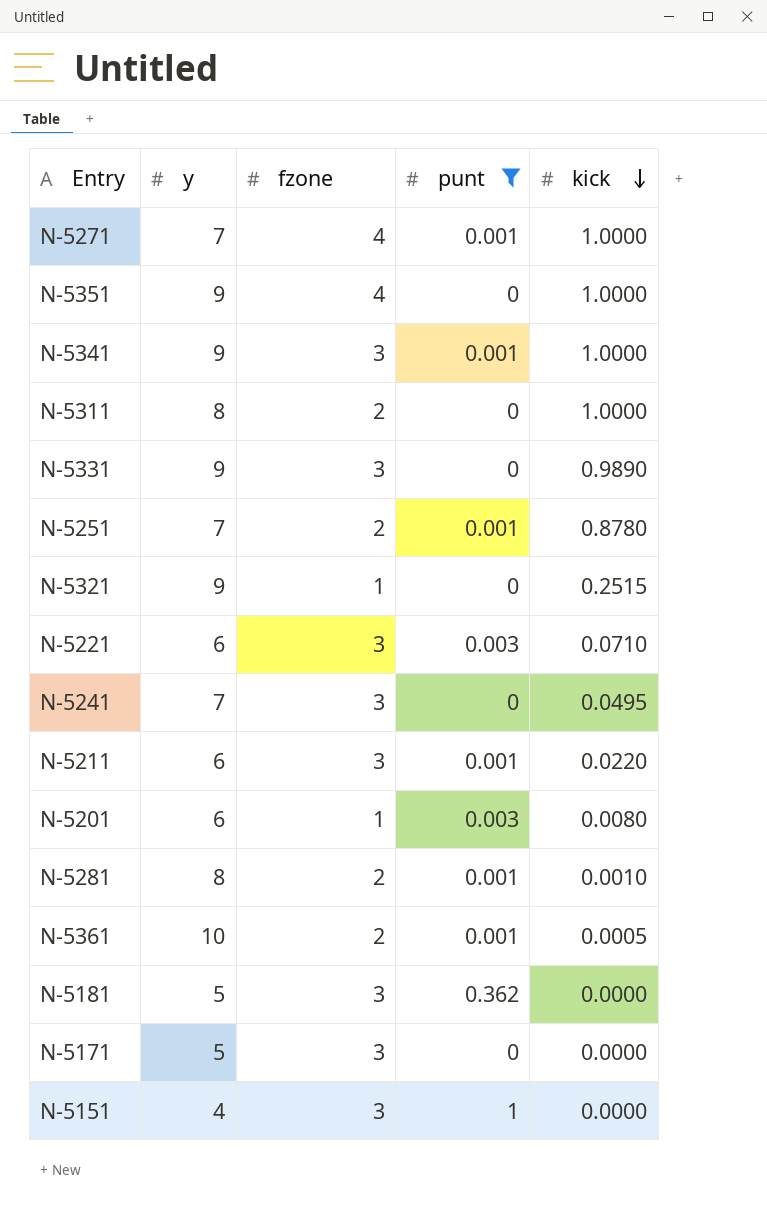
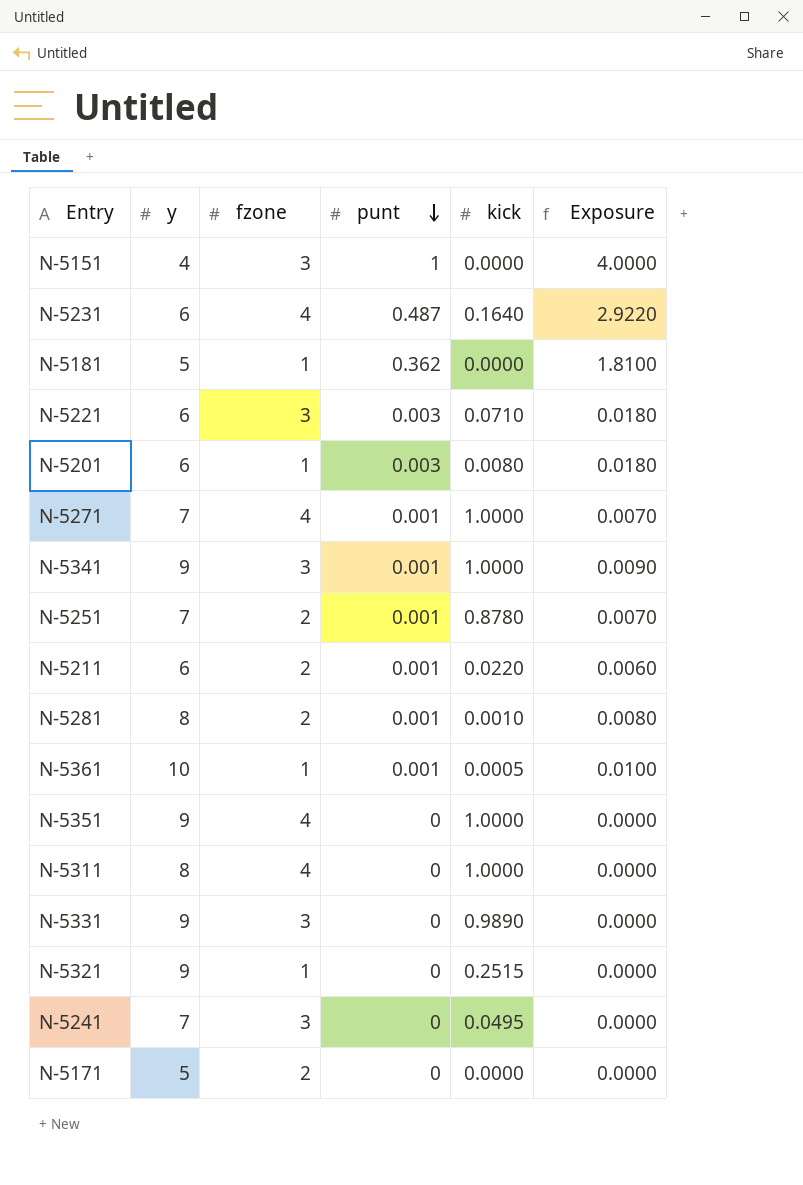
filter: punt != 0.487 -> none
row order: kick descending -> punt descending
column Exposure | formula: none -> [y] * [punt]
N-5181 | fzone: 3 -> 1
N-5211 | fzone: 3 -> 2
N-5361 | fzone: 2 -> 1
N-5311 | fzone: 2 -> 4
N-5171 | fzone: 3 -> 2

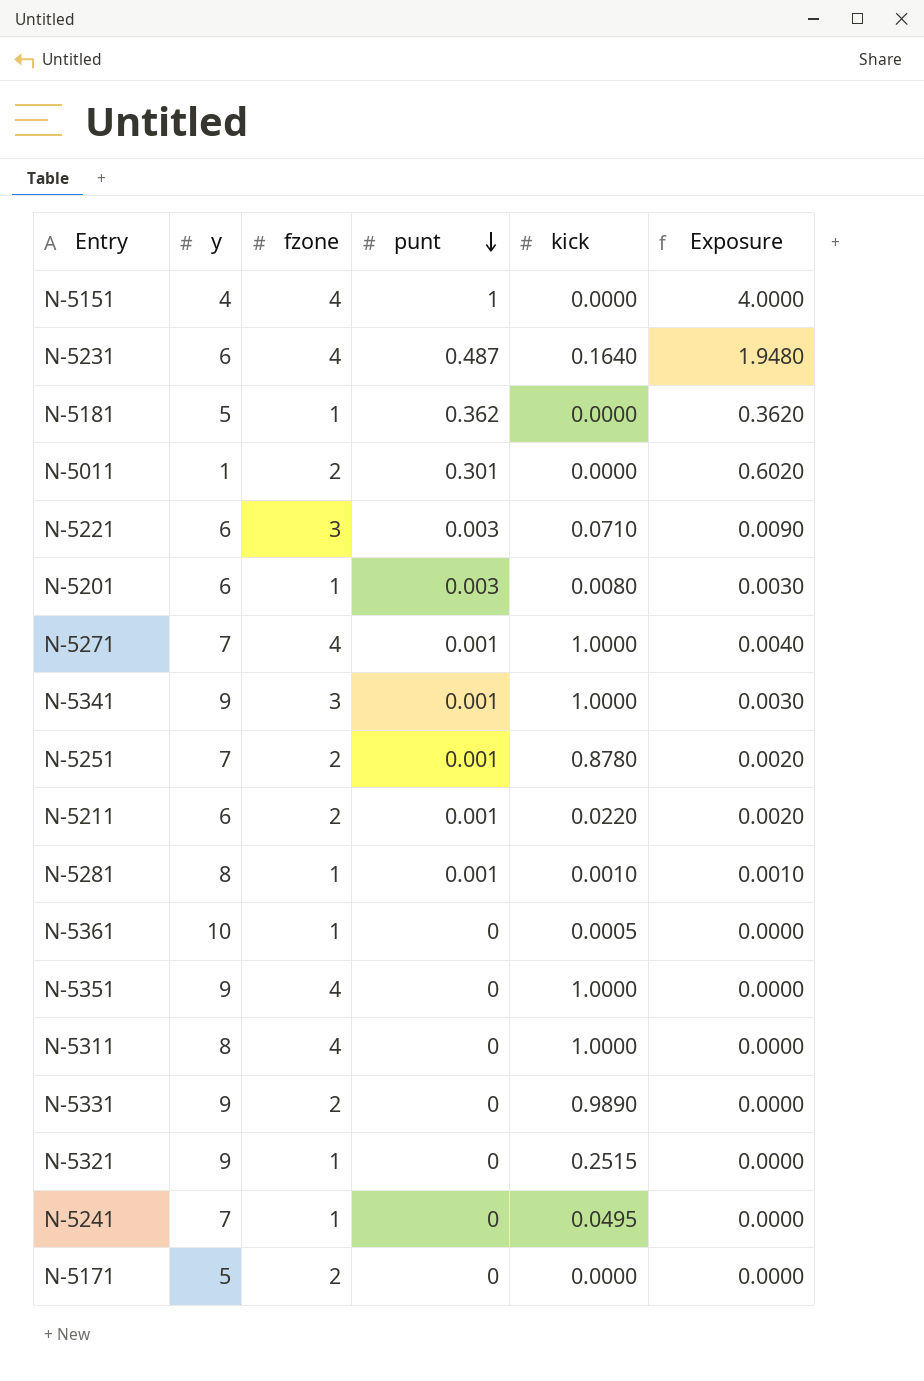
column Exposure | formula: [y] * [punt] -> [fzone] * [punt]
N-5151 | fzone: 3 -> 4
row N-5011: none -> 1 | 2 | 0.301 | 0.0000 | 0.6020
N-5281 | fzone: 2 -> 1
N-5361 | punt: 0.001 -> 0
N-5331 | fzone: 3 -> 2
N-5241 | fzone: 3 -> 1

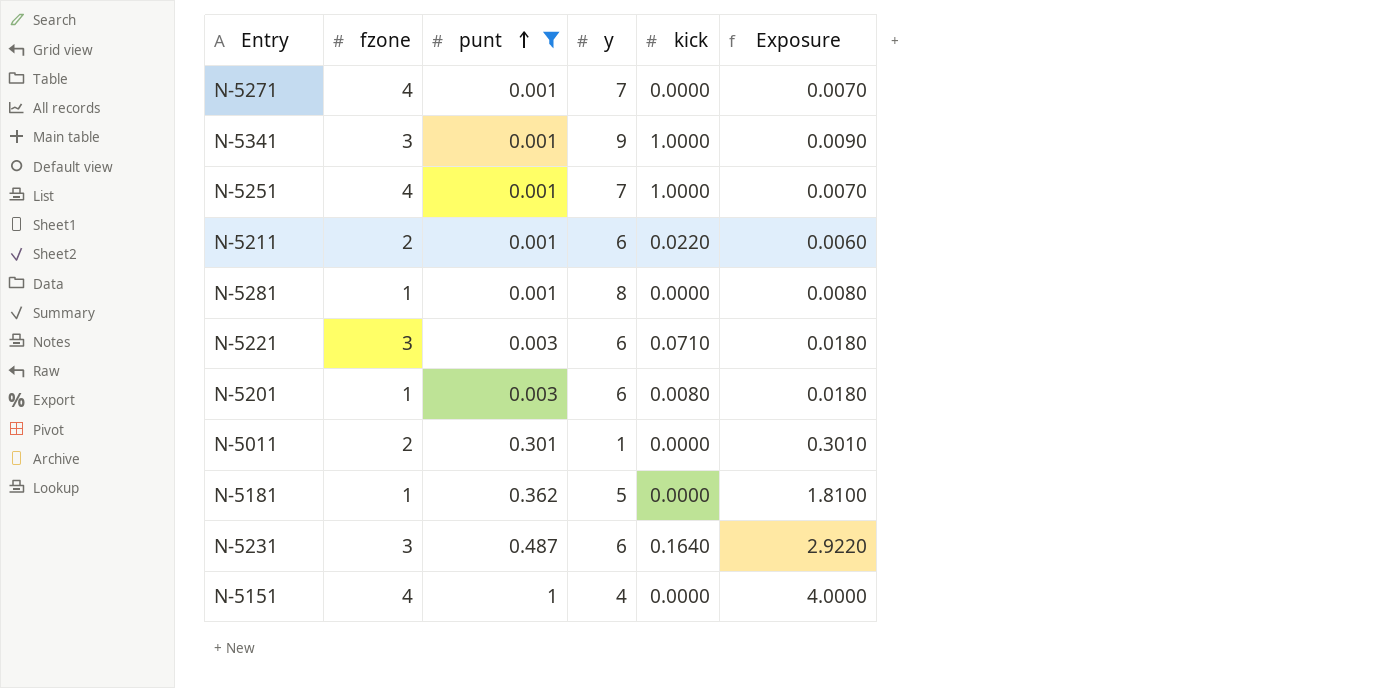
filter: none -> punt != 0
row order: punt descending -> punt ascending
column y | position: 2 -> 4
column Exposure | formula: [fzone] * [punt] -> [punt] * [y]
N-5271 | kick: 1.0000 -> 0.0000
N-5251 | fzone: 2 -> 4
N-5251 | kick: 0.8780 -> 1.0000
N-5281 | kick: 0.0010 -> 0.0000
N-5231 | fzone: 4 -> 3

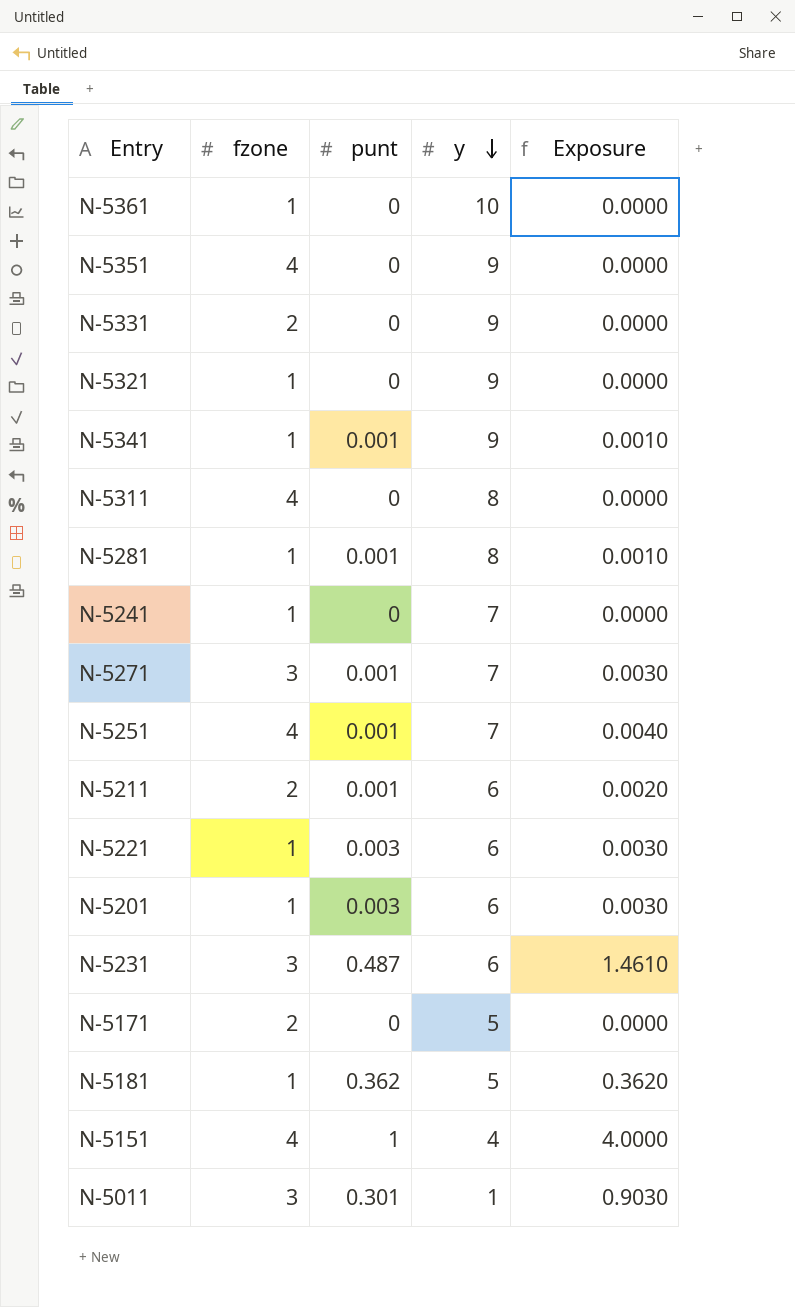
filter: punt != 0 -> none
row order: punt ascending -> y descending
column kick | position: 5 -> none
column Exposure | formula: [punt] * [y] -> [fzone] * [punt]
N-5341 | fzone: 3 -> 1
N-5271 | fzone: 4 -> 3
N-5221 | fzone: 3 -> 1
N-5011 | fzone: 2 -> 3

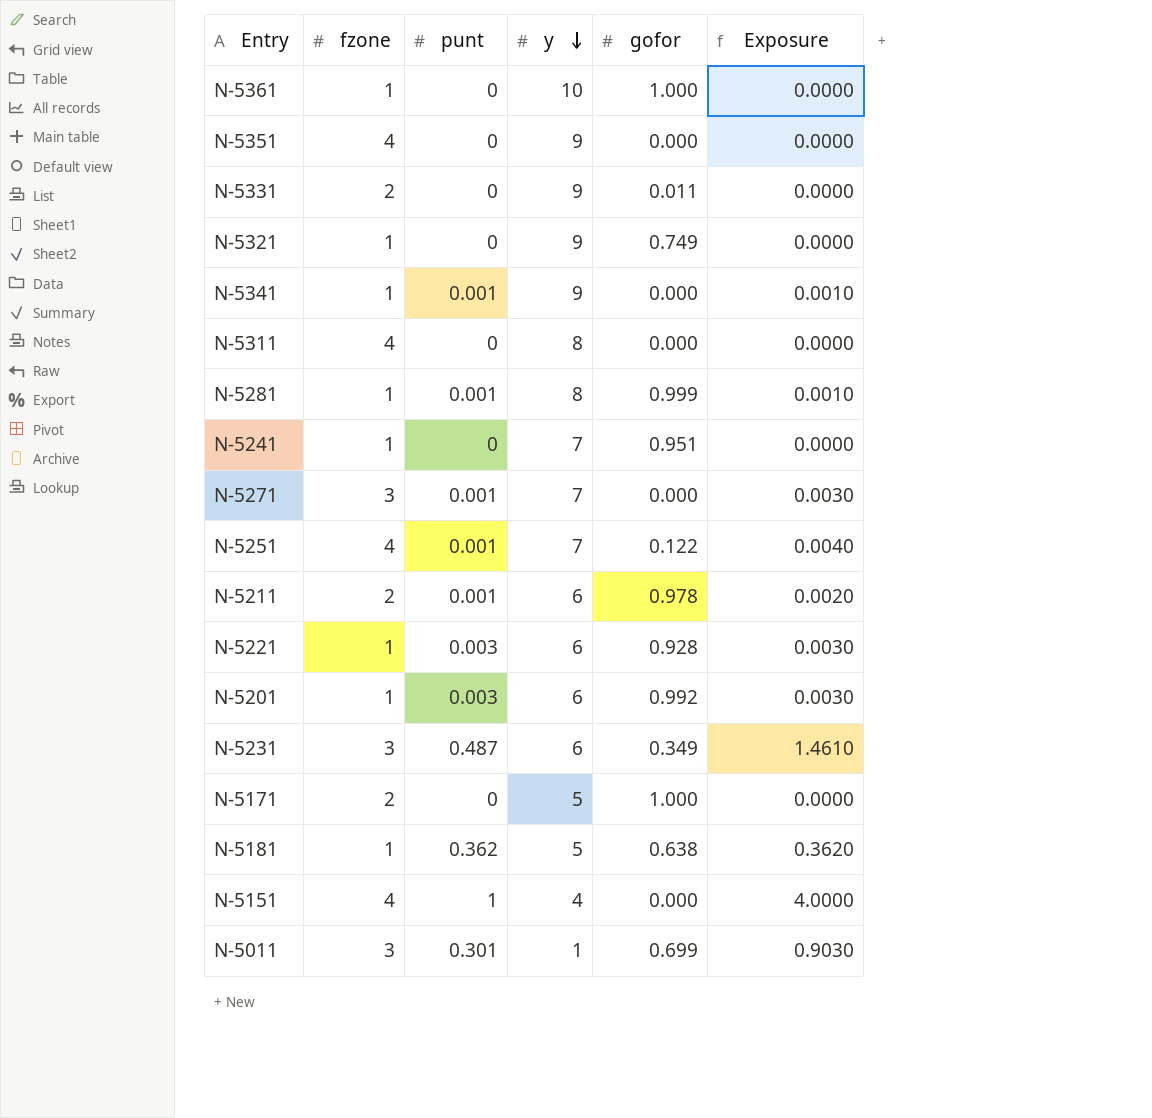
column gofor | position: none -> 5

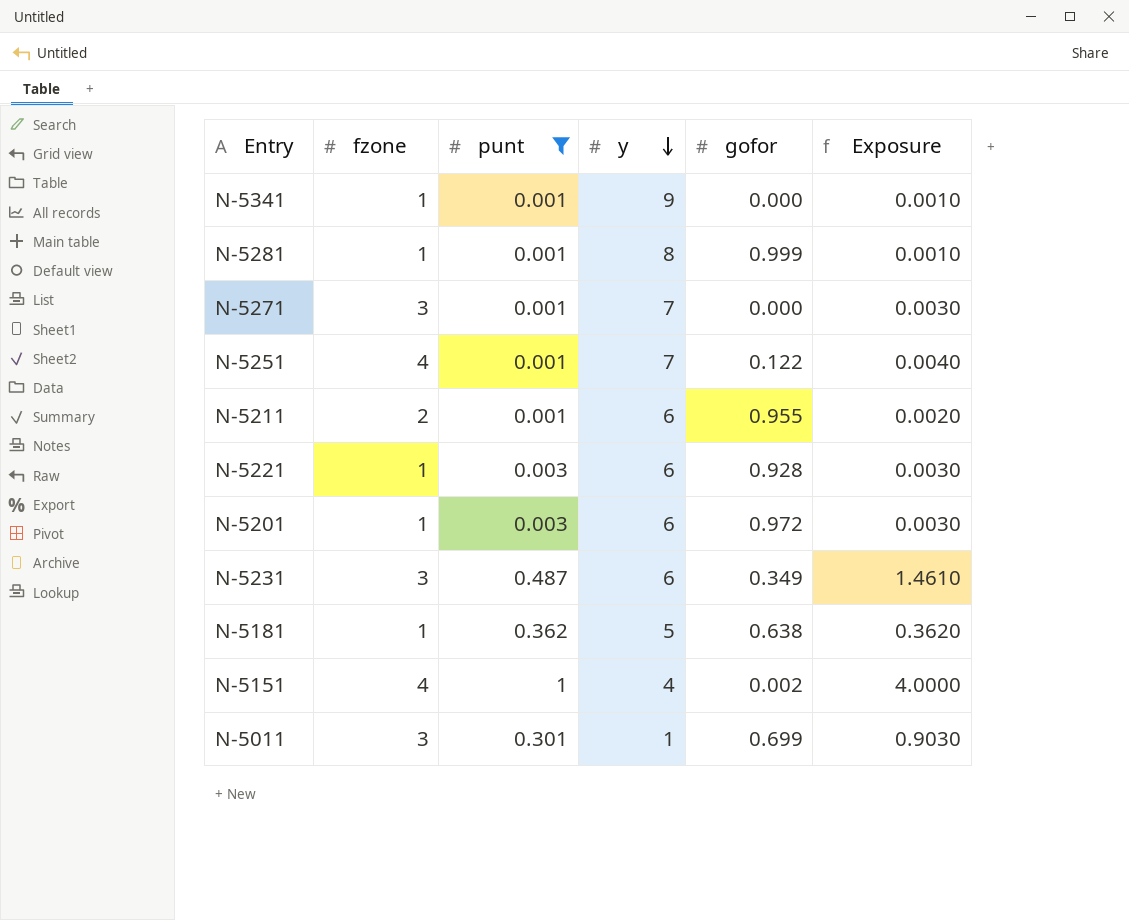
filter: none -> punt != 0
N-5211 | gofor: 0.978 -> 0.955
N-5201 | gofor: 0.992 -> 0.972
N-5151 | gofor: 0.000 -> 0.002

